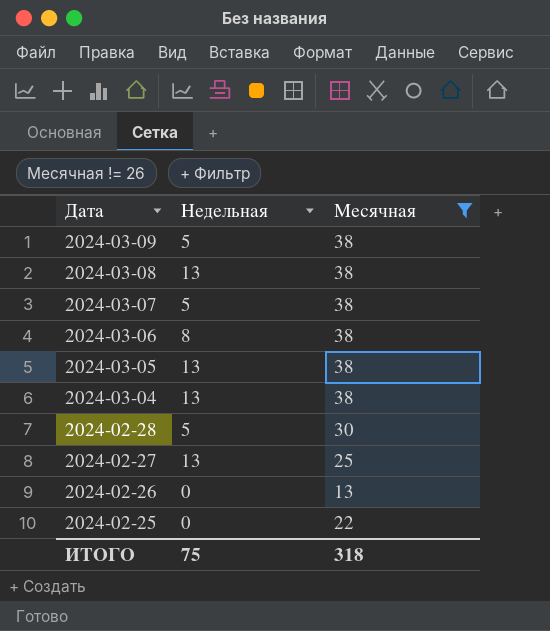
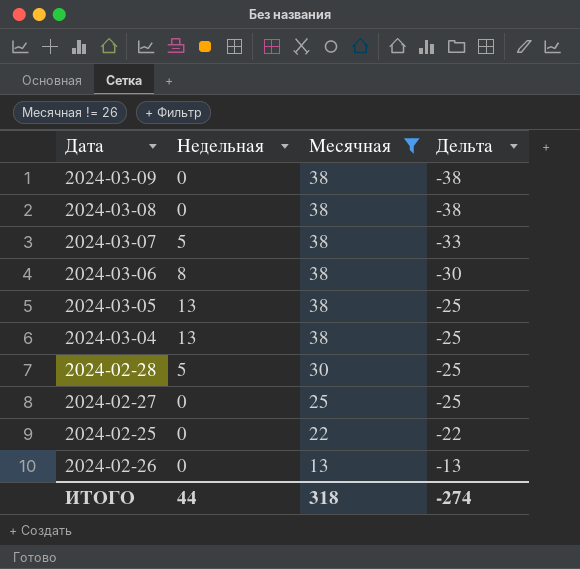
row order: Дата descending -> Месячная descending
column Дельта | formula: none -> [Недельная] - [Месячная]
2024-03-09 | Недельная: 5 -> 0
2024-03-08 | Недельная: 13 -> 0
2024-02-27 | Недельная: 13 -> 0
ИТОГО | Недельная: 75 -> 44

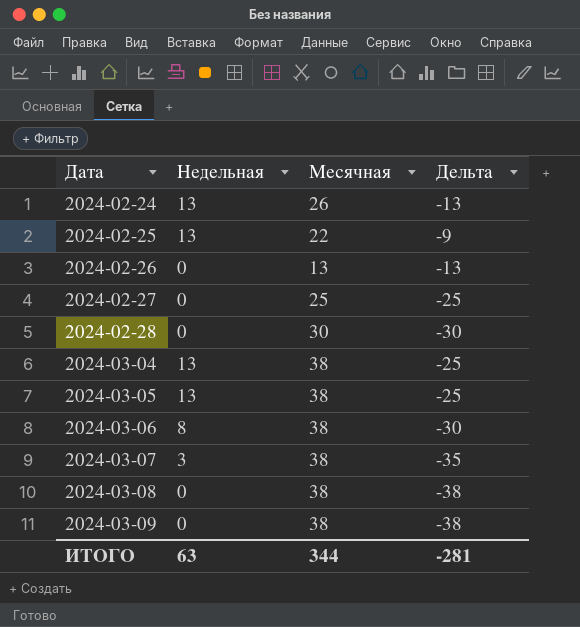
filter: Месячная != 26 -> none
row order: Месячная descending -> Дата ascending
2024-02-25 | Недельная: 0 -> 13
2024-02-25 | Дельта: -22 -> -9
2024-02-28 | Недельная: 5 -> 0
2024-02-28 | Дельта: -25 -> -30
2024-03-07 | Недельная: 5 -> 3
2024-03-07 | Дельта: -33 -> -35
ИТОГО | Недельная: 44 -> 63
ИТОГО | Месячная: 318 -> 344
ИТОГО | Дельта: -274 -> -281

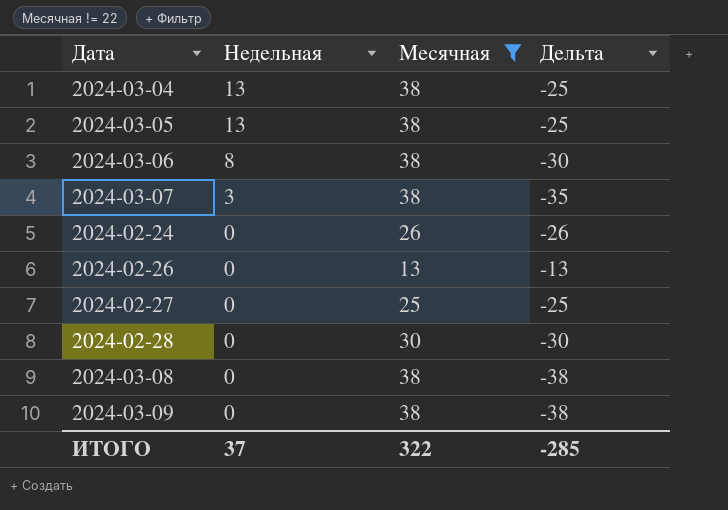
filter: none -> Месячная != 22
row order: Дата ascending -> Недельная descending
2024-02-24 | Недельная: 13 -> 0
2024-02-24 | Дельта: -13 -> -26
ИТОГО | Недельная: 63 -> 37
ИТОГО | Месячная: 344 -> 322
ИТОГО | Дельта: -281 -> -285

